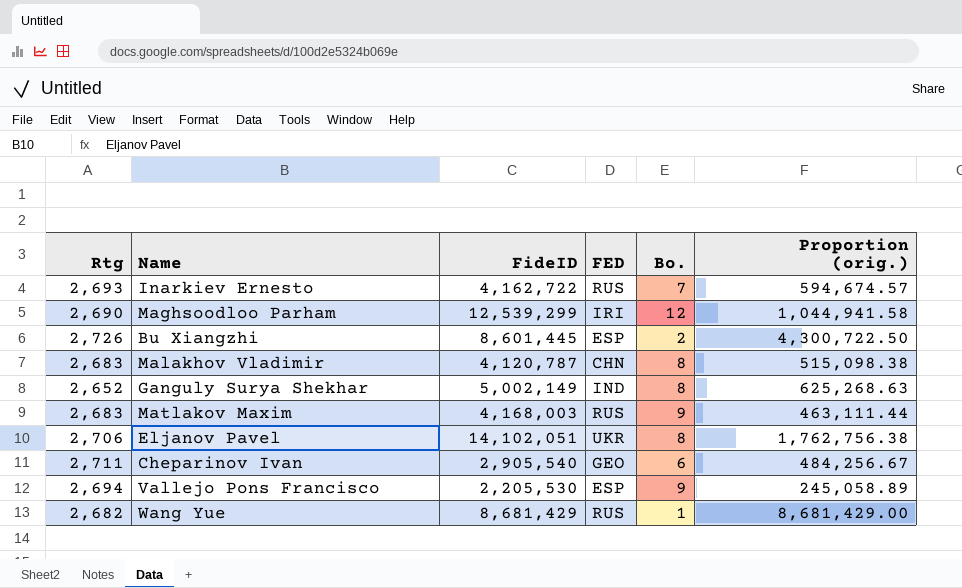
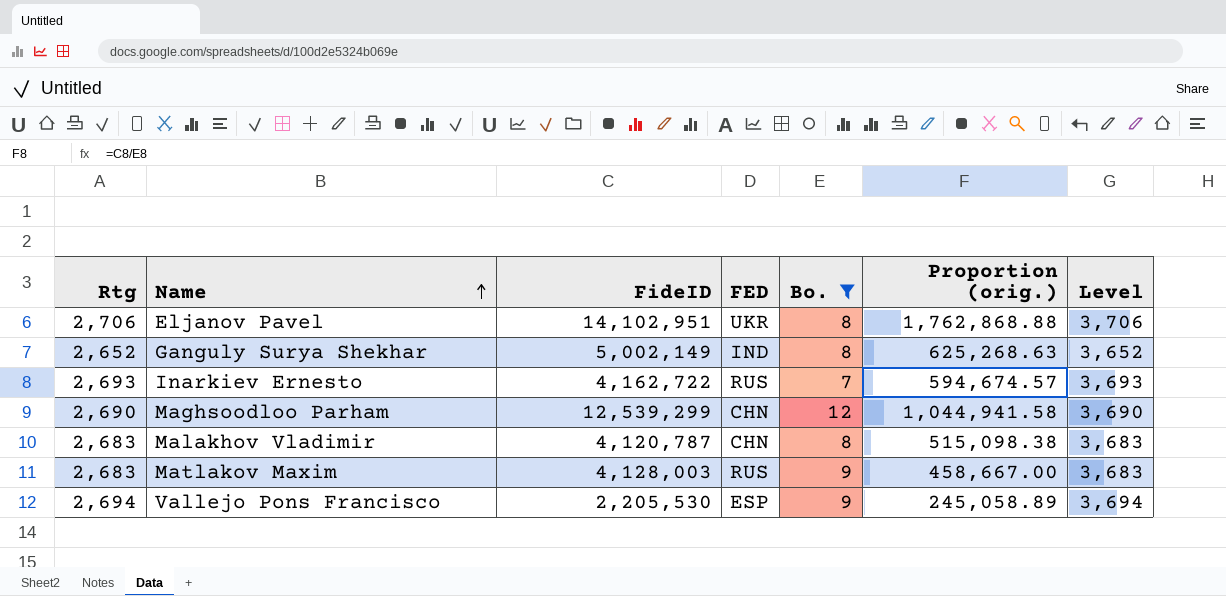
filter: none -> Bo. >= 7
row order: none -> Name ascending
column Level | formula: none -> [Rtg] + 1000
Eljanov Pavel | FideID: 14,102,051 -> 14,102,951
Eljanov Pavel | Proportion (orig.): 1,762,756.38 -> 1,762,868.88
Maghsoodloo Parham | FED: IRI -> CHN
Matlakov Maxim | FideID: 4,168,003 -> 4,128,003
Matlakov Maxim | Proportion (orig.): 463,111.44 -> 458,667.00

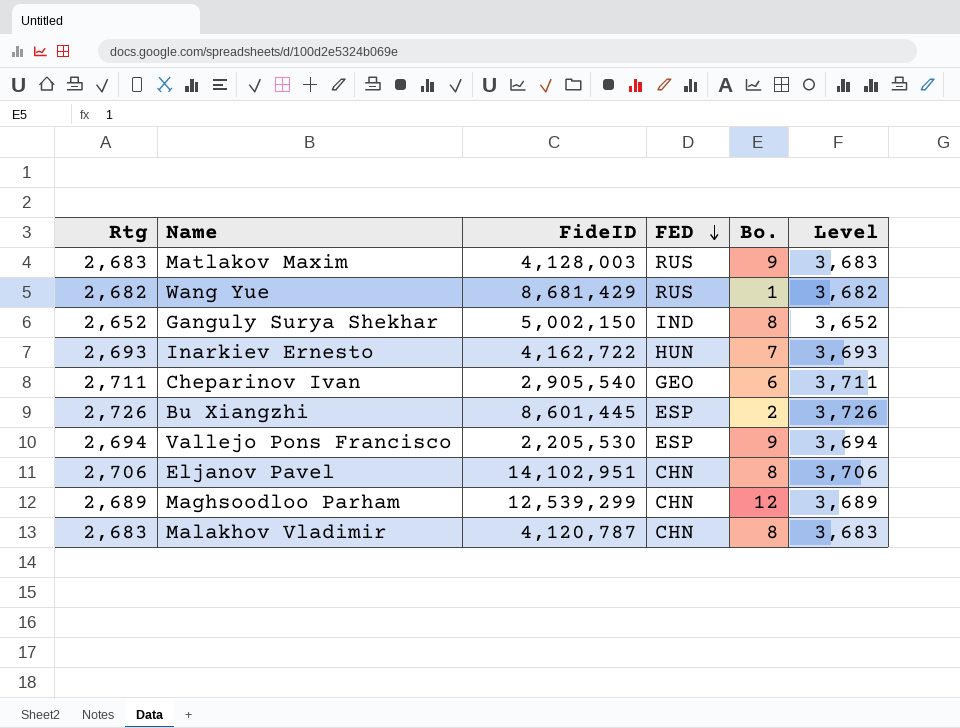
filter: Bo. >= 7 -> none
row order: Name ascending -> FED descending
column Proportion (orig.) | formula: [FideID] / [Bo.] -> none
Ganguly Surya Shekhar | FideID: 5,002,149 -> 5,002,150
Inarkiev Ernesto | FED: RUS -> HUN
Eljanov Pavel | FED: UKR -> CHN
Maghsoodloo Parham | Rtg: 2,690 -> 2,689
Maghsoodloo Parham | Level: 3,690 -> 3,689

